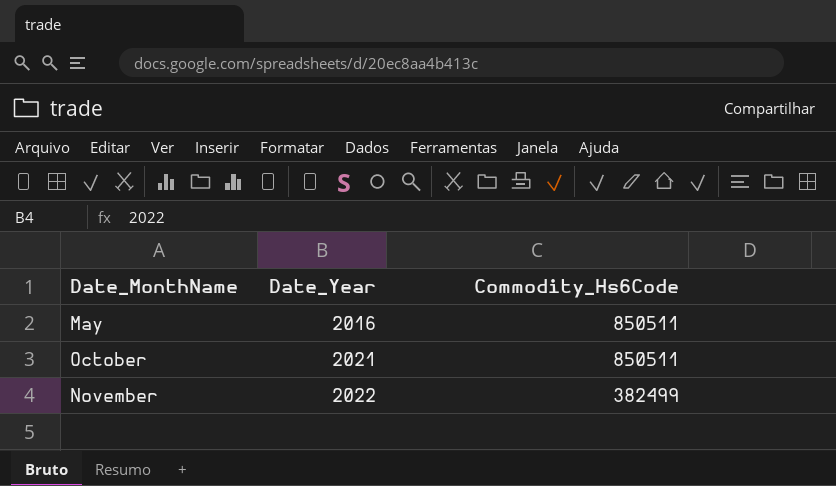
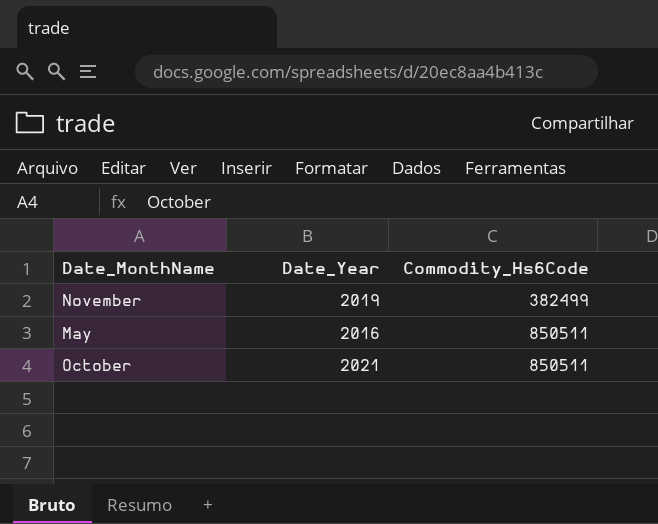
row order: Date_MonthName ascending -> Commodity_Hs6Code ascending
November | Date_Year: 2022 -> 2019

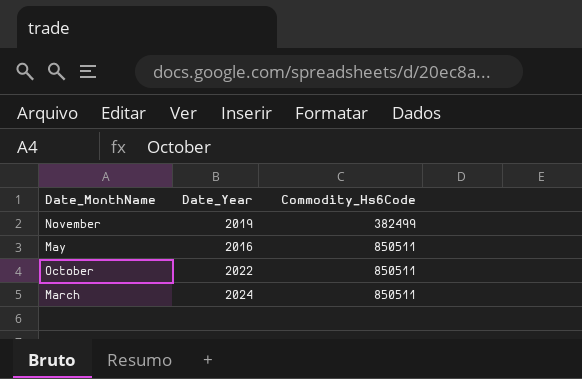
October | Date_Year: 2021 -> 2022
row March: none -> 2024 | 850511

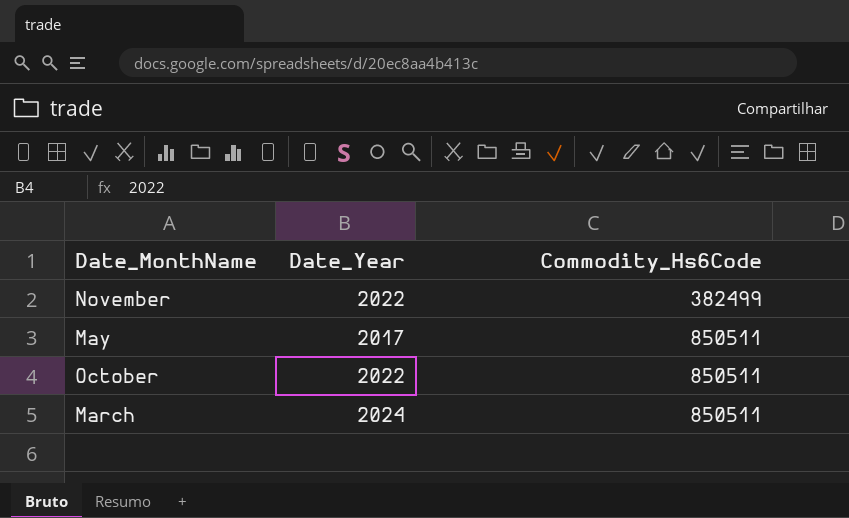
November | Date_Year: 2019 -> 2022
May | Date_Year: 2016 -> 2017

